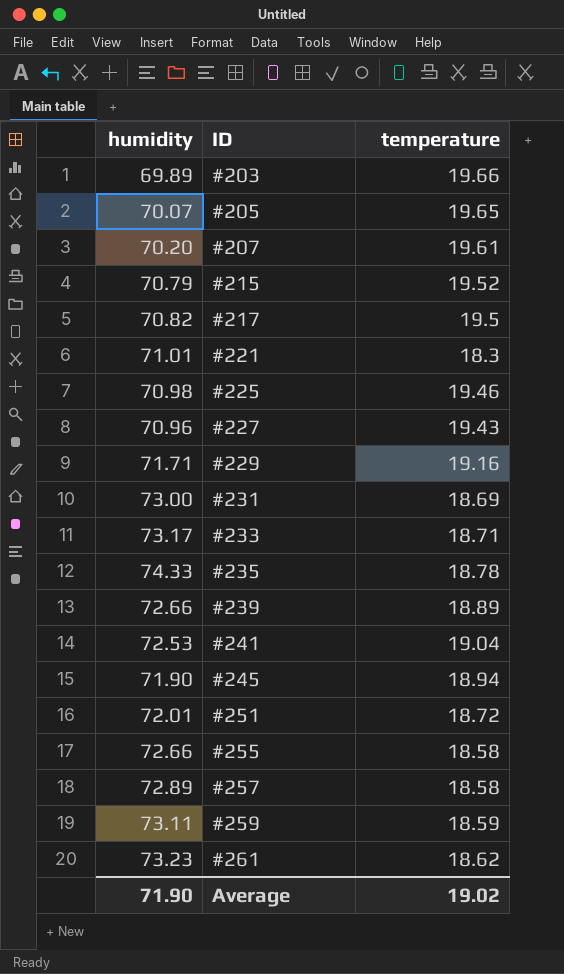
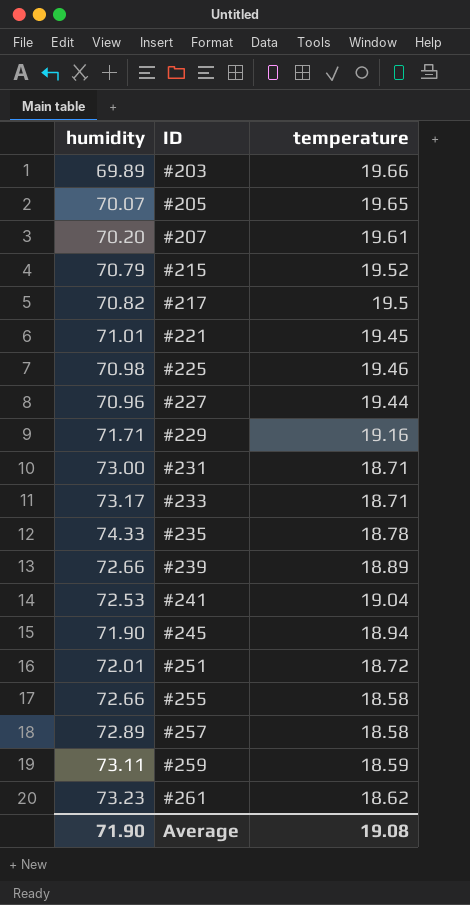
#221 | temperature: 18.3 -> 19.45
#227 | temperature: 19.43 -> 19.44
#231 | temperature: 18.69 -> 18.71
Average | temperature: 19.02 -> 19.08

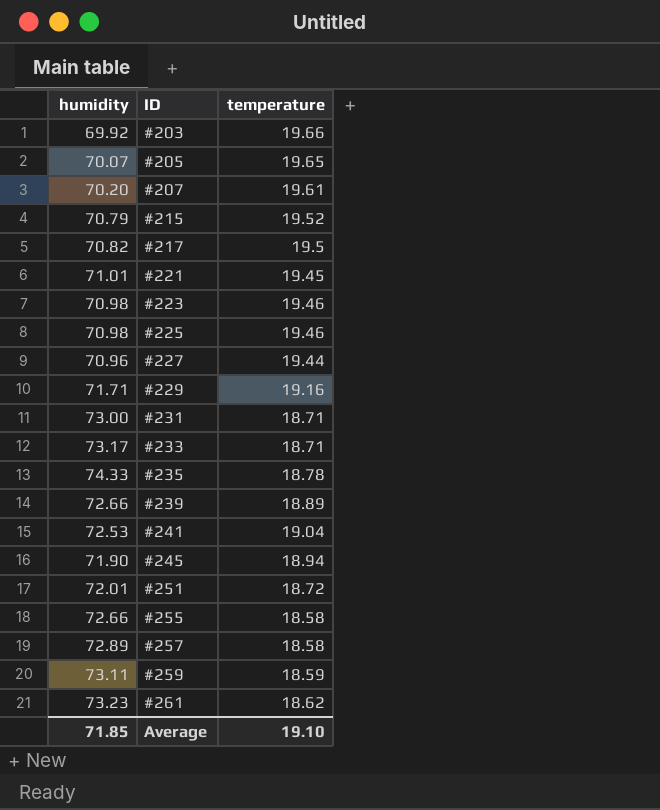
#203 | humidity: 69.89 -> 69.92
row #223: none -> 70.98 | 19.46
Average | humidity: 71.90 -> 71.85
Average | temperature: 19.08 -> 19.10

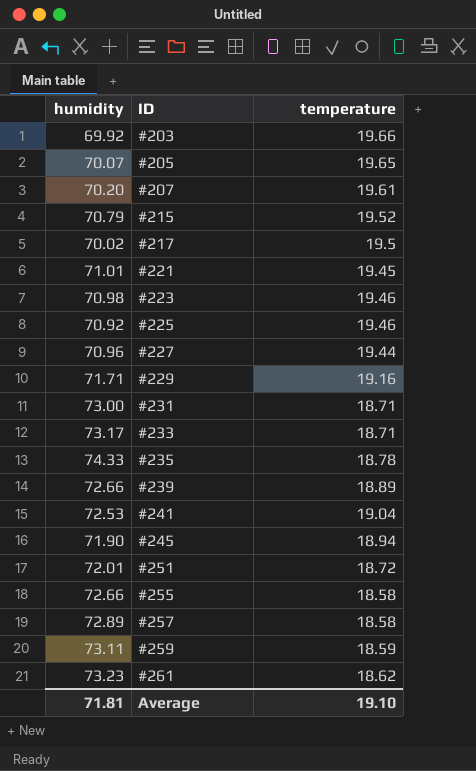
#217 | humidity: 70.82 -> 70.02
#225 | humidity: 70.98 -> 70.92
Average | humidity: 71.85 -> 71.81

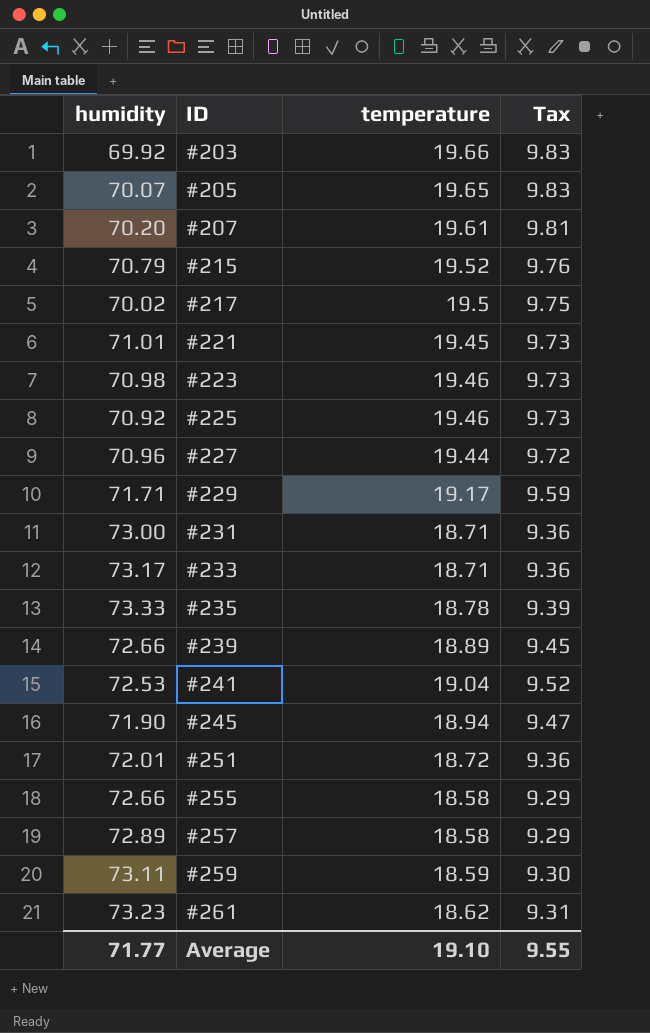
column Tax | formula: none -> [temperature] * 0.5
#229 | temperature: 19.16 -> 19.17
#235 | humidity: 74.33 -> 73.33
Average | humidity: 71.81 -> 71.77

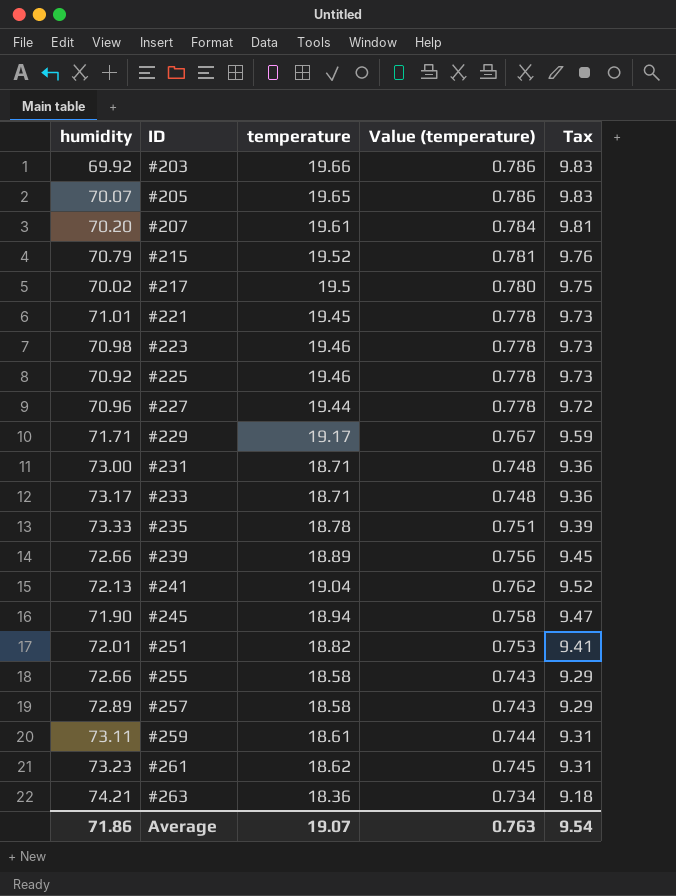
column Value (temperature) | formula: none -> [temperature] * 0.04
#241 | humidity: 72.53 -> 72.13
#251 | temperature: 18.72 -> 18.82
#251 | Tax: 9.36 -> 9.41
#259 | temperature: 18.59 -> 18.61
#259 | Tax: 9.30 -> 9.31
row #263: none -> 74.21 | 18.36 | 0.734 | 9.18
Average | humidity: 71.77 -> 71.86
Average | temperature: 19.10 -> 19.07
Average | Tax: 9.55 -> 9.54

